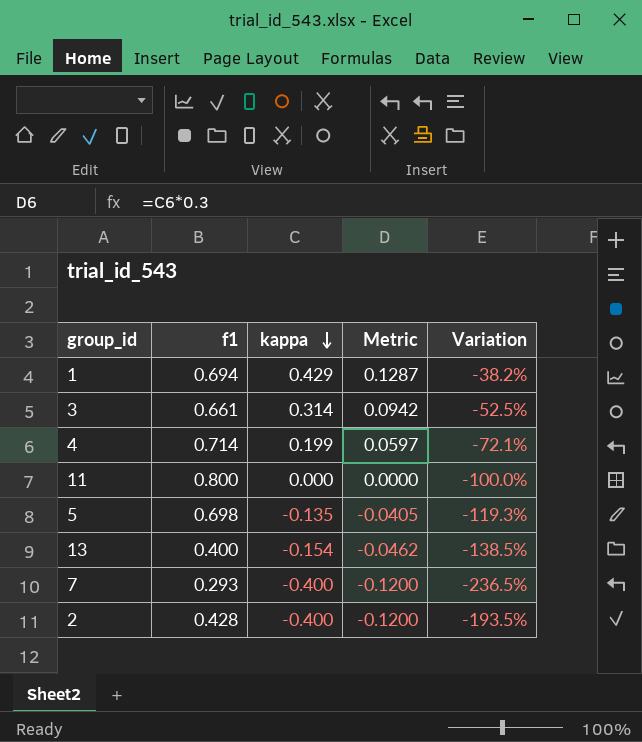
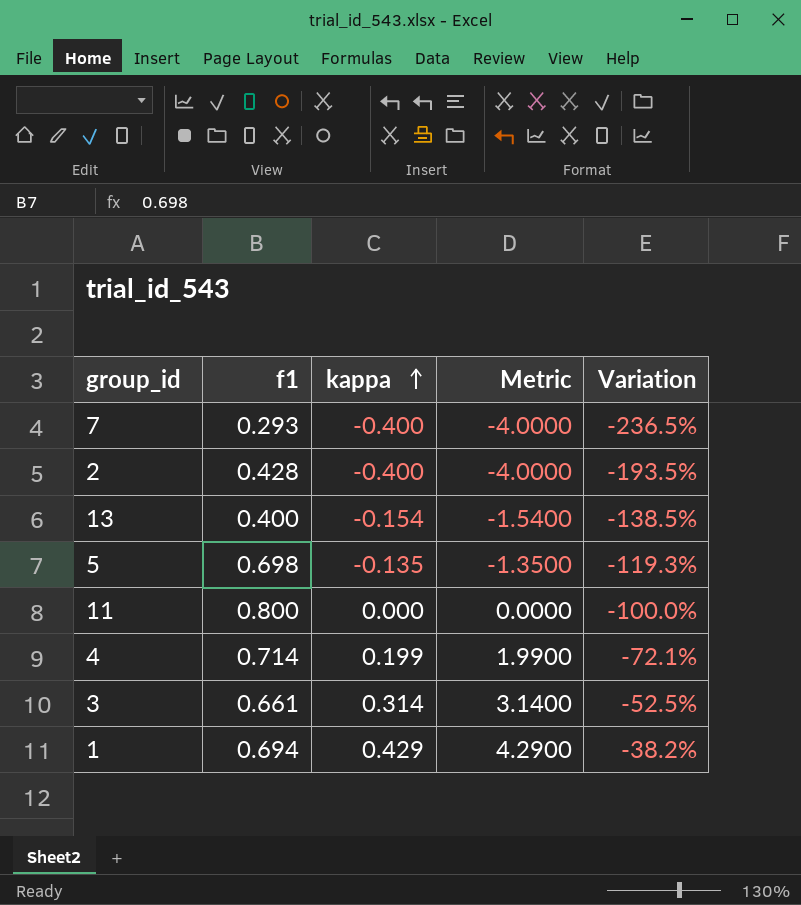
row order: kappa descending -> kappa ascending
column Metric | formula: [kappa] * 0.3 -> [kappa] * 10

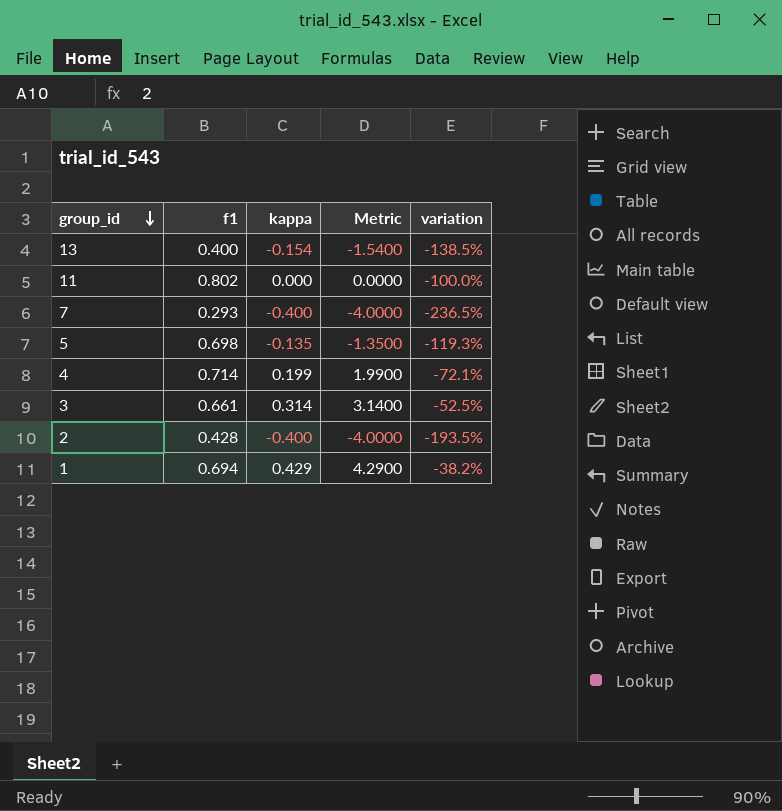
row order: kappa ascending -> group_id descending
column name: Variation -> variation
11 | f1: 0.800 -> 0.802

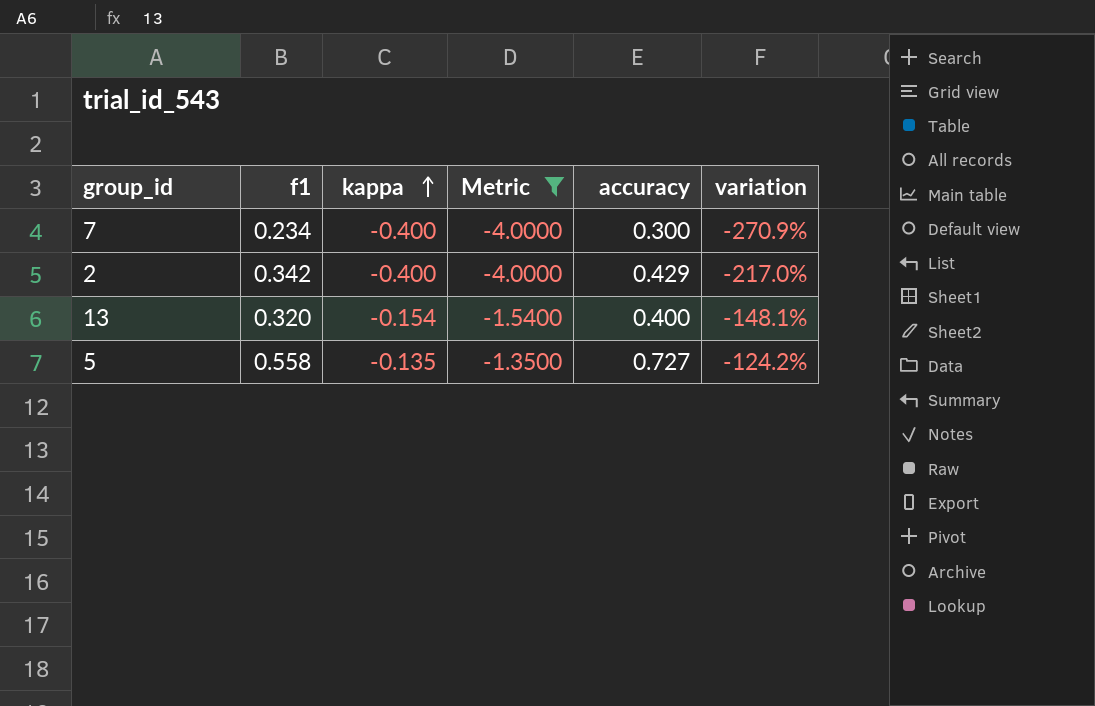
filter: none -> Metric <= -1.3500
row order: group_id descending -> kappa ascending
column accuracy | position: none -> 5
7 | f1: 0.293 -> 0.234
7 | variation: -236.5% -> -270.9%
2 | f1: 0.428 -> 0.342
2 | variation: -193.5% -> -217.0%
13 | f1: 0.400 -> 0.320
13 | variation: -138.5% -> -148.1%
5 | f1: 0.698 -> 0.558
5 | variation: -119.3% -> -124.2%

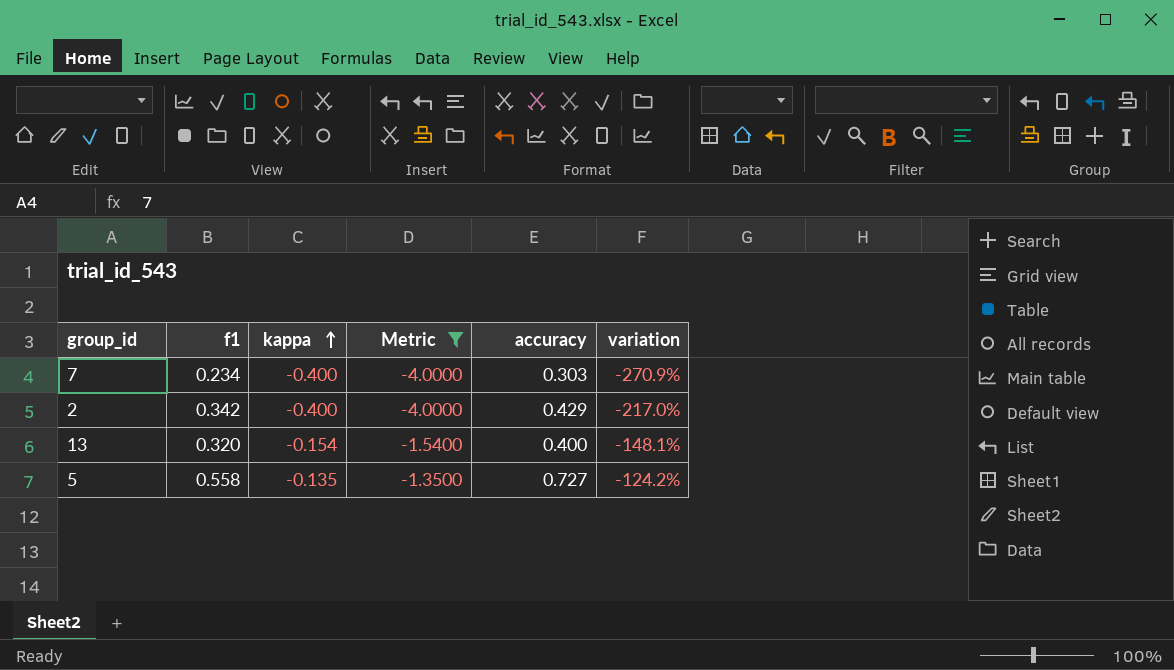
7 | accuracy: 0.300 -> 0.303

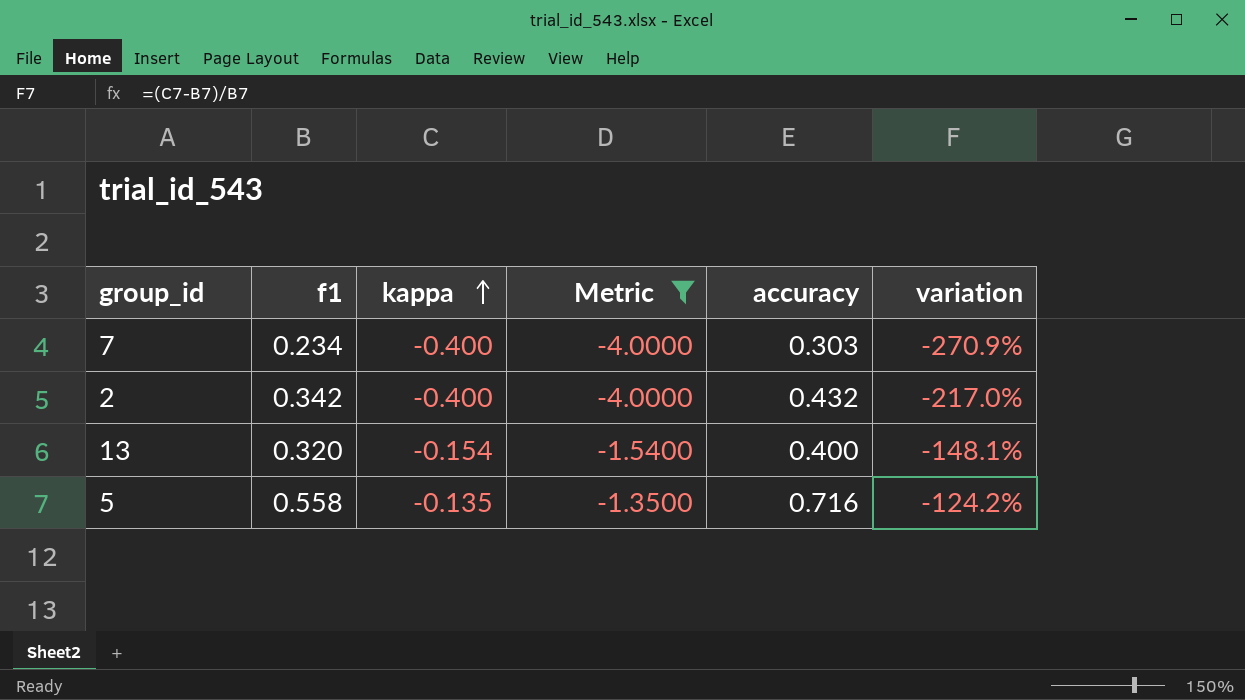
2 | accuracy: 0.429 -> 0.432
5 | accuracy: 0.727 -> 0.716

